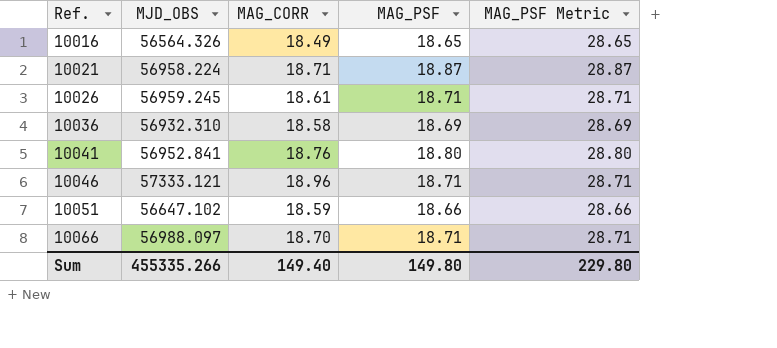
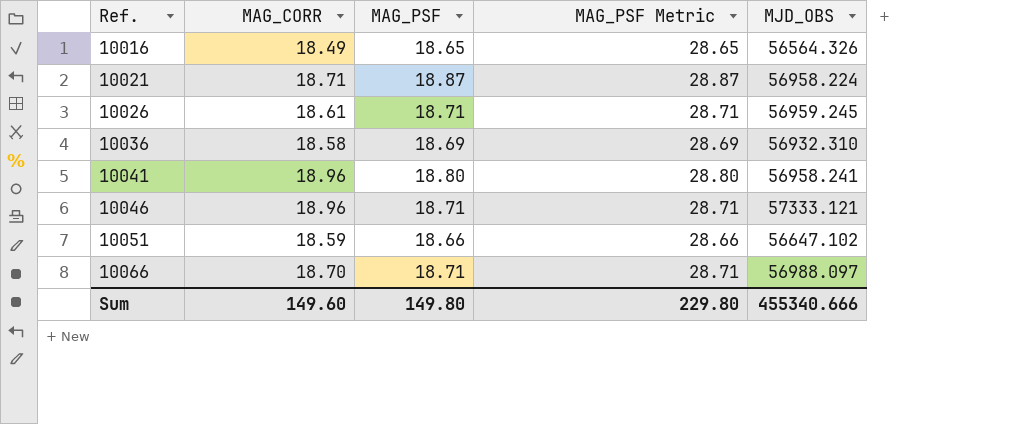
column MJD_OBS | position: 2 -> 5
10041 | MAG_CORR: 18.76 -> 18.96
10041 | MJD_OBS: 56952.841 -> 56958.241
Sum | MAG_CORR: 149.40 -> 149.60
Sum | MJD_OBS: 455335.266 -> 455340.666

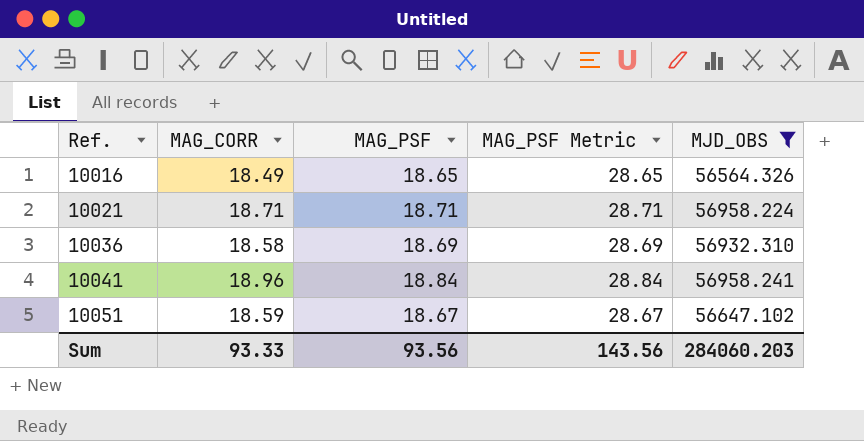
filter: none -> MJD_OBS <= 56958.241
10021 | MAG_PSF: 18.87 -> 18.71
10021 | MAG_PSF Metric: 28.87 -> 28.71
10041 | MAG_PSF: 18.80 -> 18.84
10041 | MAG_PSF Metric: 28.80 -> 28.84
10051 | MAG_PSF: 18.66 -> 18.67
10051 | MAG_PSF Metric: 28.66 -> 28.67
Sum | MAG_CORR: 149.60 -> 93.33
Sum | MAG_PSF: 149.80 -> 93.56
Sum | MAG_PSF Metric: 229.80 -> 143.56
Sum | MJD_OBS: 455340.666 -> 284060.203

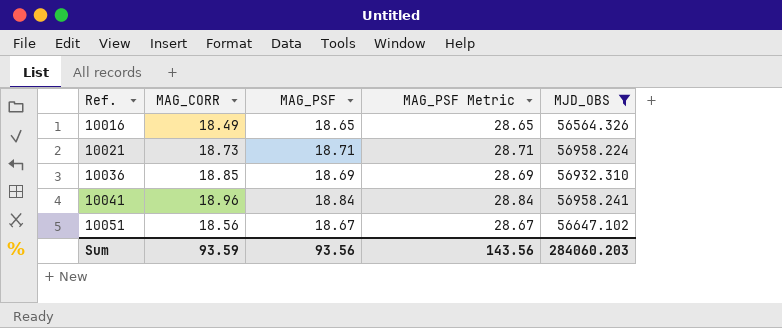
10021 | MAG_CORR: 18.71 -> 18.73
10036 | MAG_CORR: 18.58 -> 18.85
10051 | MAG_CORR: 18.59 -> 18.56
Sum | MAG_CORR: 93.33 -> 93.59

